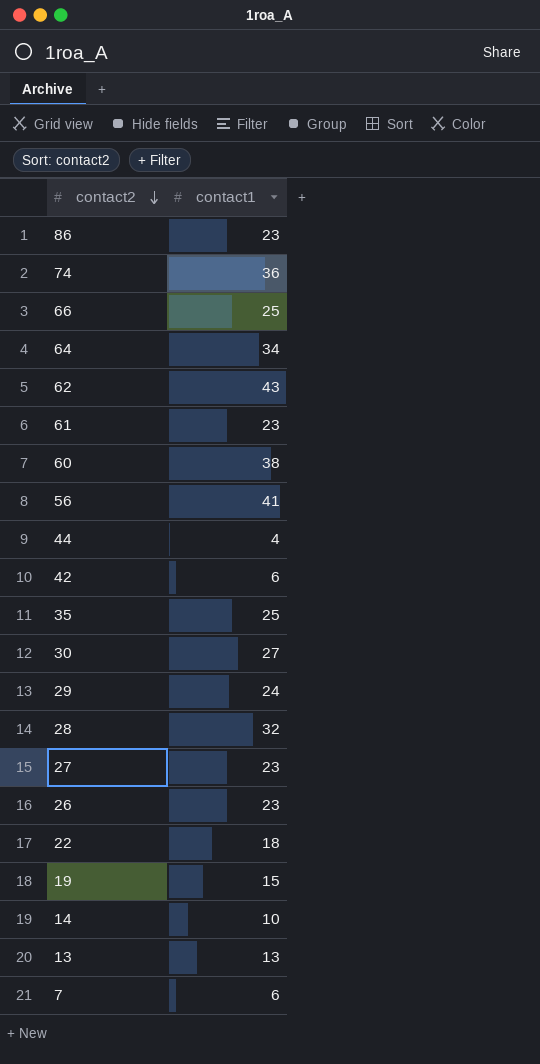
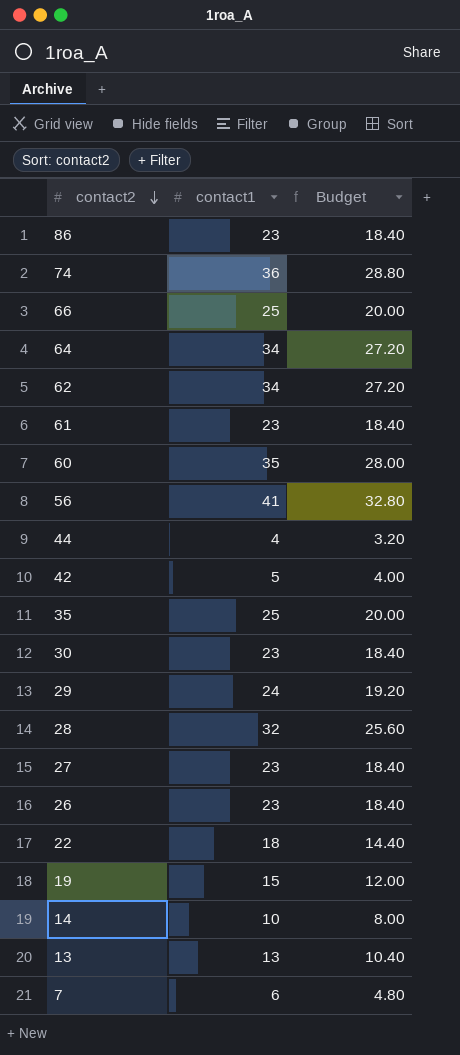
column Budget | formula: none -> [contact1] * 0.8
62 | contact1: 43 -> 34
60 | contact1: 38 -> 35
42 | contact1: 6 -> 5
30 | contact1: 27 -> 23

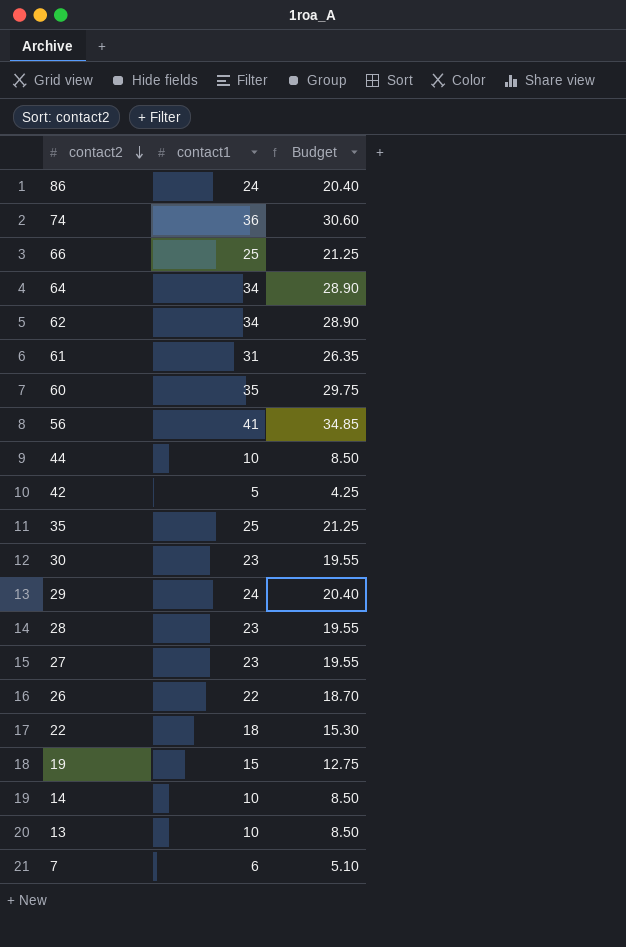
column Budget | formula: [contact1] * 0.8 -> [contact1] * 0.85
86 | contact1: 23 -> 24
61 | contact1: 23 -> 31
44 | contact1: 4 -> 10
28 | contact1: 32 -> 23
26 | contact1: 23 -> 22
13 | contact1: 13 -> 10

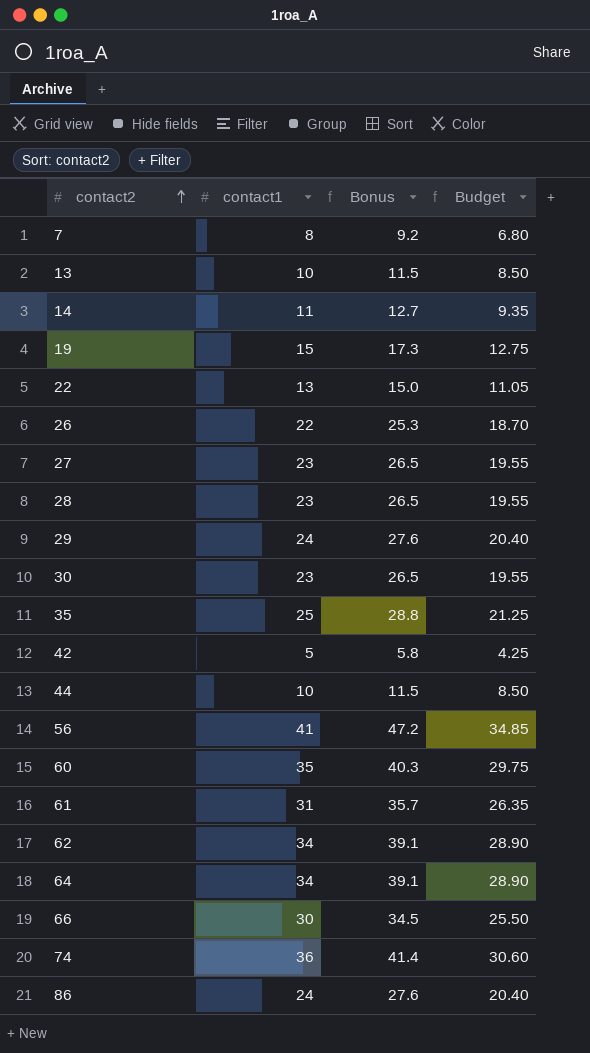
row order: contact2 descending -> contact2 ascending
column Bonus | formula: none -> [contact1] * 1.15
7 | contact1: 6 -> 8
7 | Budget: 5.10 -> 6.80
14 | contact1: 10 -> 11
14 | Budget: 8.50 -> 9.35
22 | contact1: 18 -> 13
22 | Budget: 15.30 -> 11.05
66 | contact1: 25 -> 30
66 | Budget: 21.25 -> 25.50

